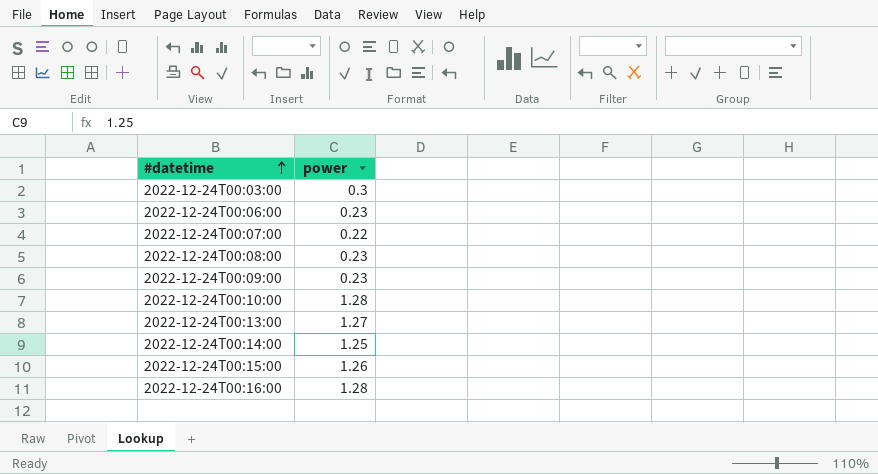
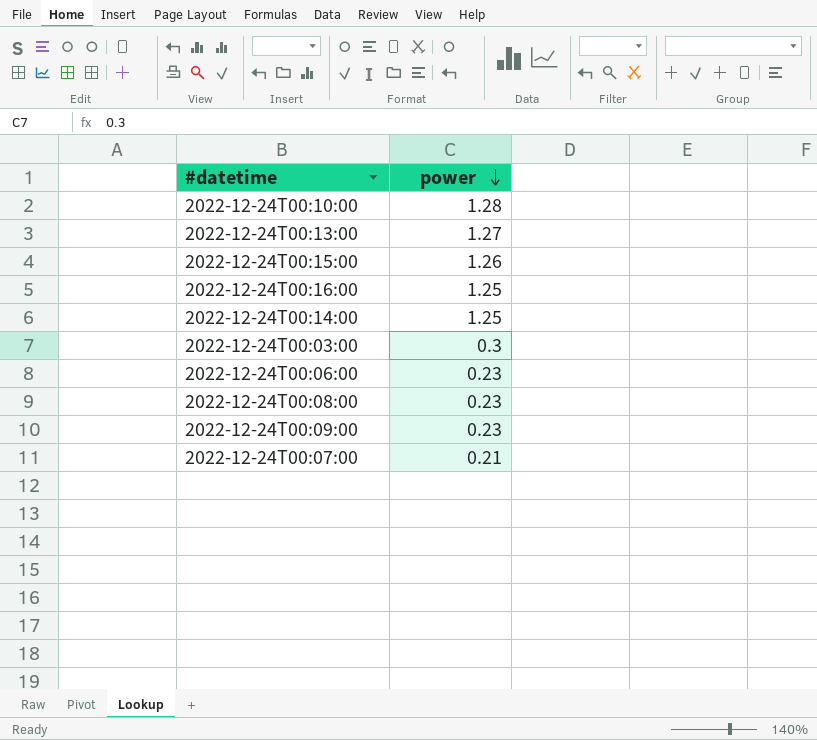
row order: #datetime ascending -> power descending
2022-12-24T00:16:00 | power: 1.28 -> 1.25
2022-12-24T00:07:00 | power: 0.22 -> 0.21

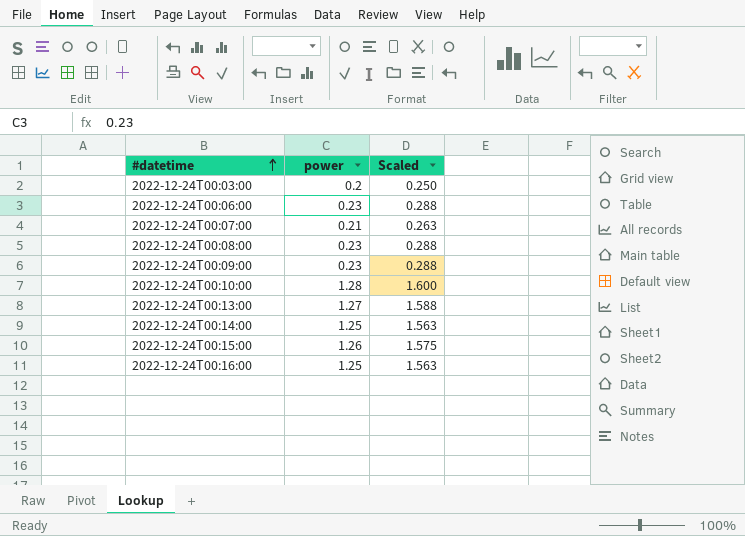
row order: power descending -> #datetime ascending
column Scaled | formula: none -> [power] * 1.25
2022-12-24T00:03:00 | power: 0.3 -> 0.2

